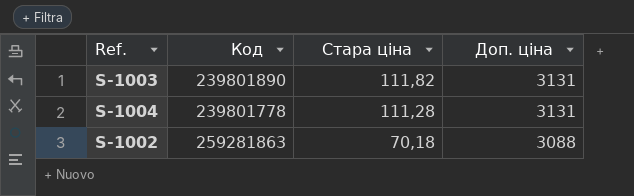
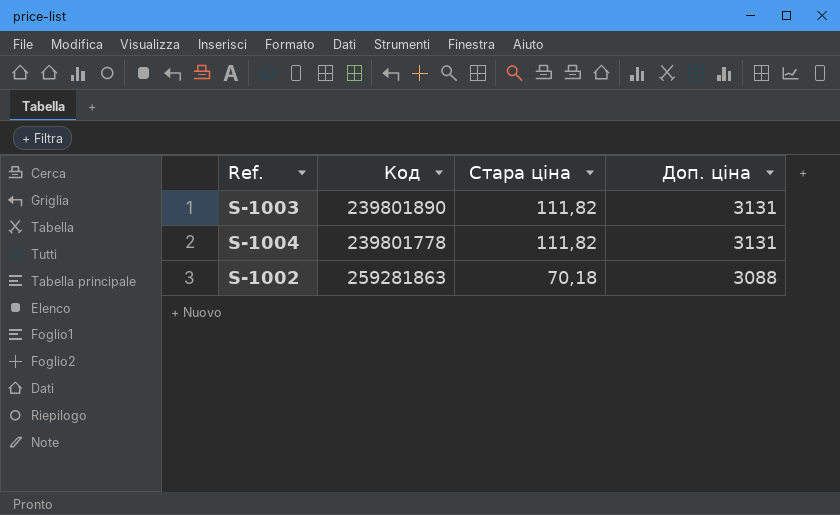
S-1004 | Стара ціна: 111,28 -> 111,82

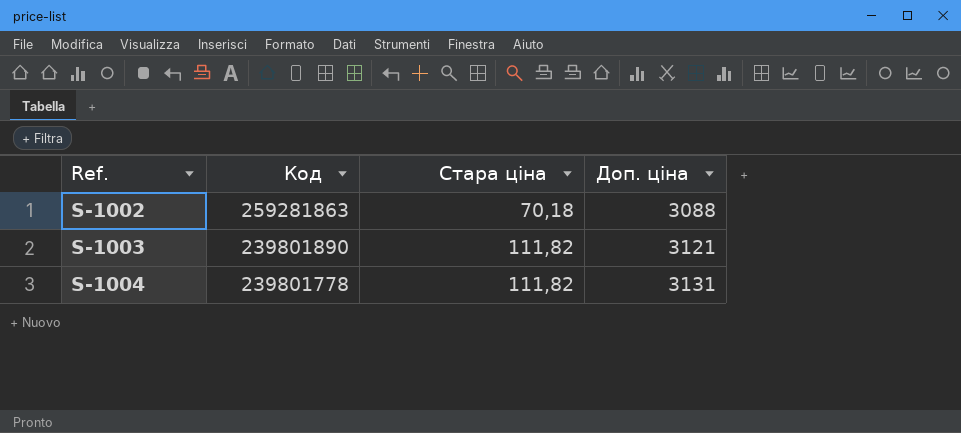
row order: Стара ціна descending -> Ref. ascending
S-1003 | Доп. ціна: 3131 -> 3121

